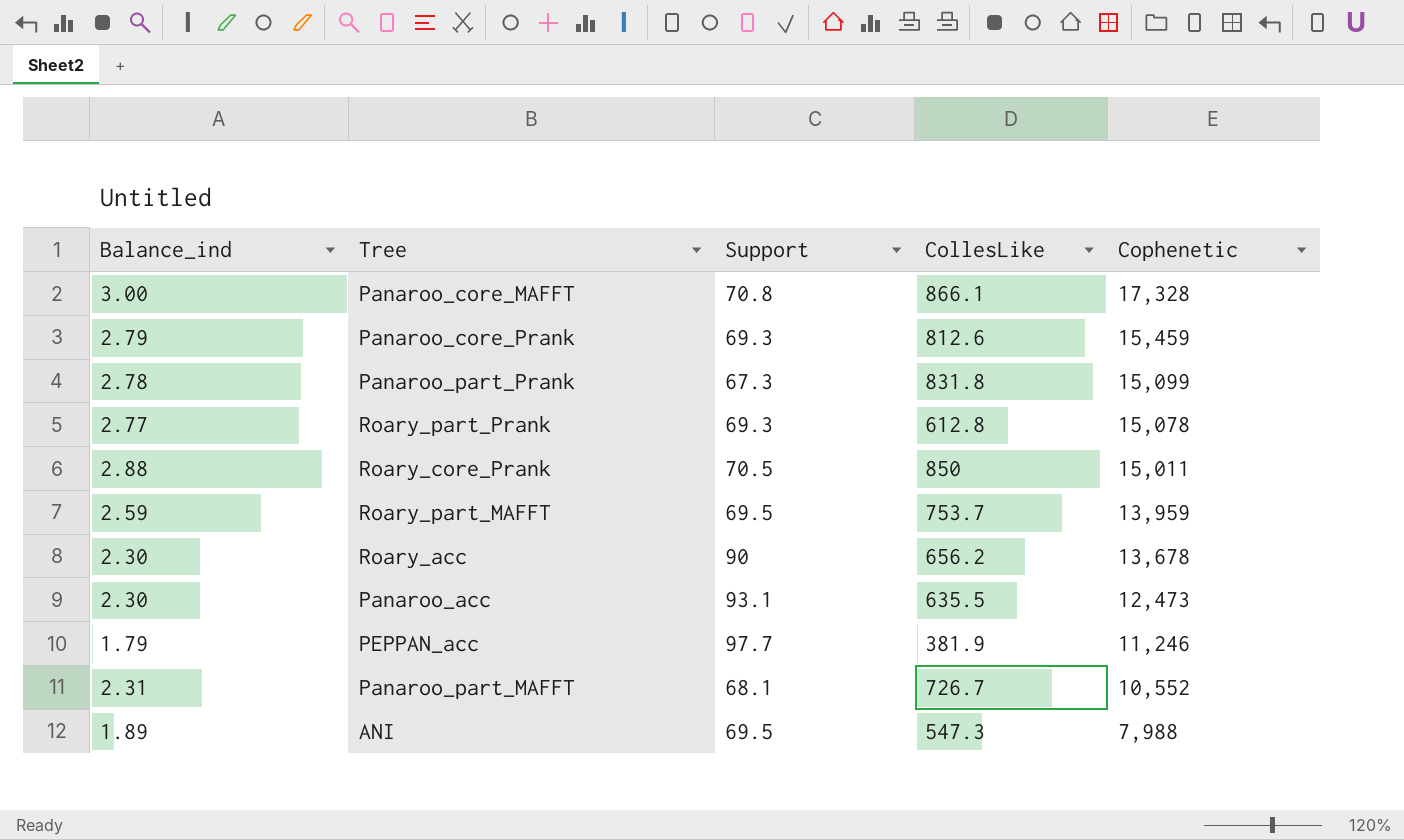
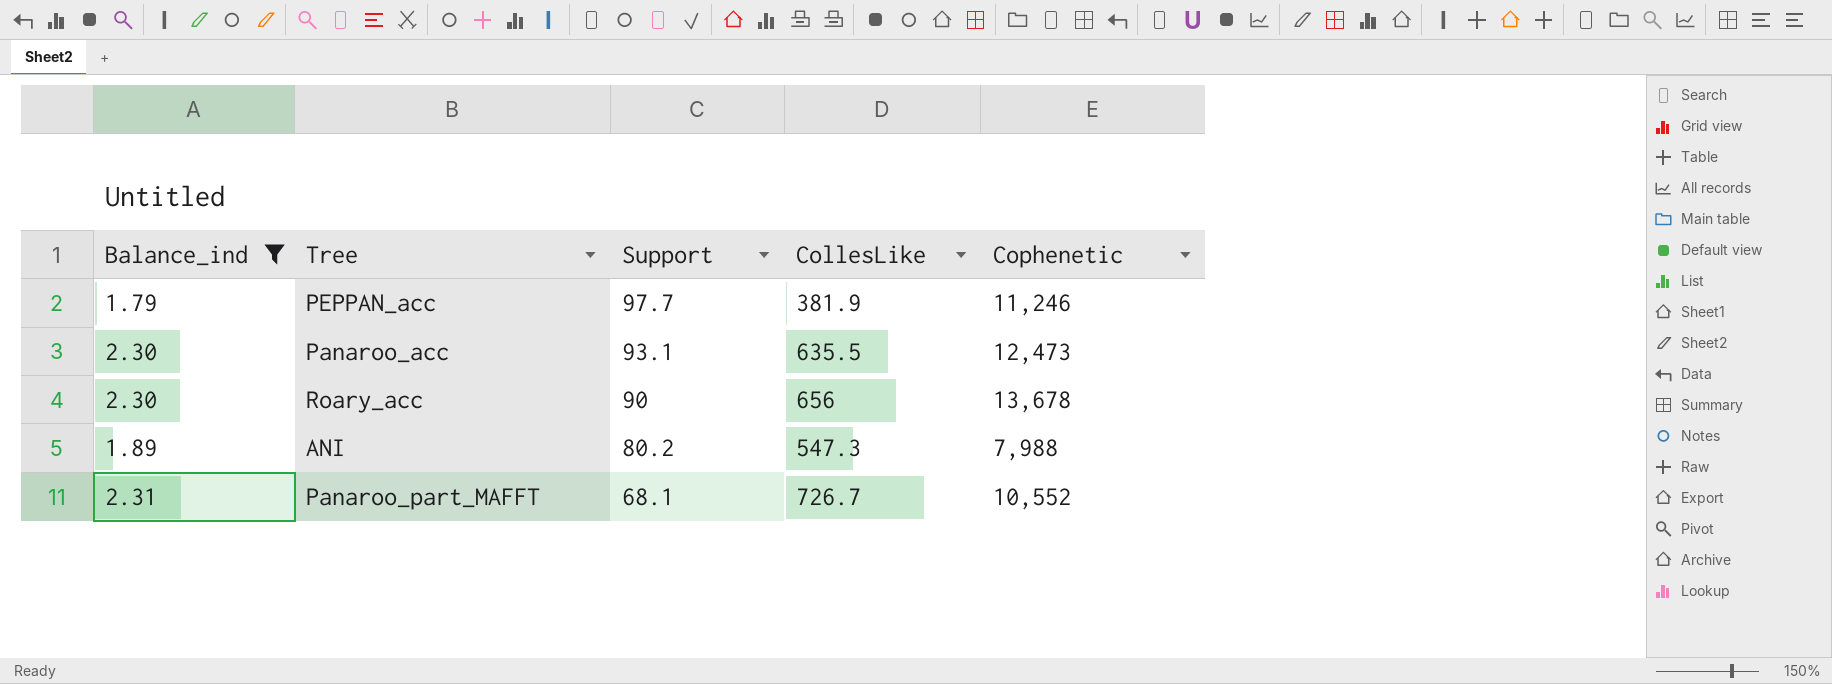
filter: none -> Balance_ind <= 2.31
row order: Cophenetic descending -> Support descending
Roary_acc | CollesLike: 656.2 -> 656
ANI | Support: 69.5 -> 80.2

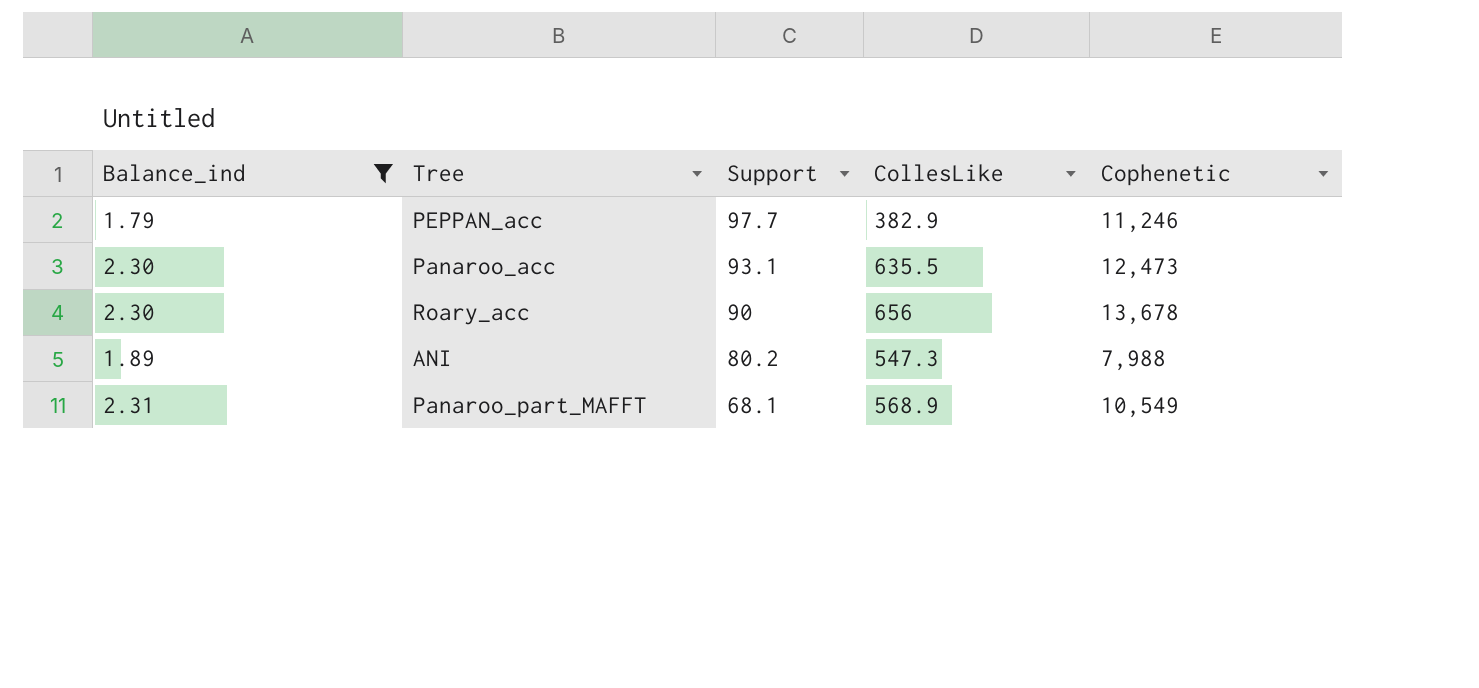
PEPPAN_acc | CollesLike: 381.9 -> 382.9
Panaroo_part_MAFFT | CollesLike: 726.7 -> 568.9
Panaroo_part_MAFFT | Cophenetic: 10,552 -> 10,549

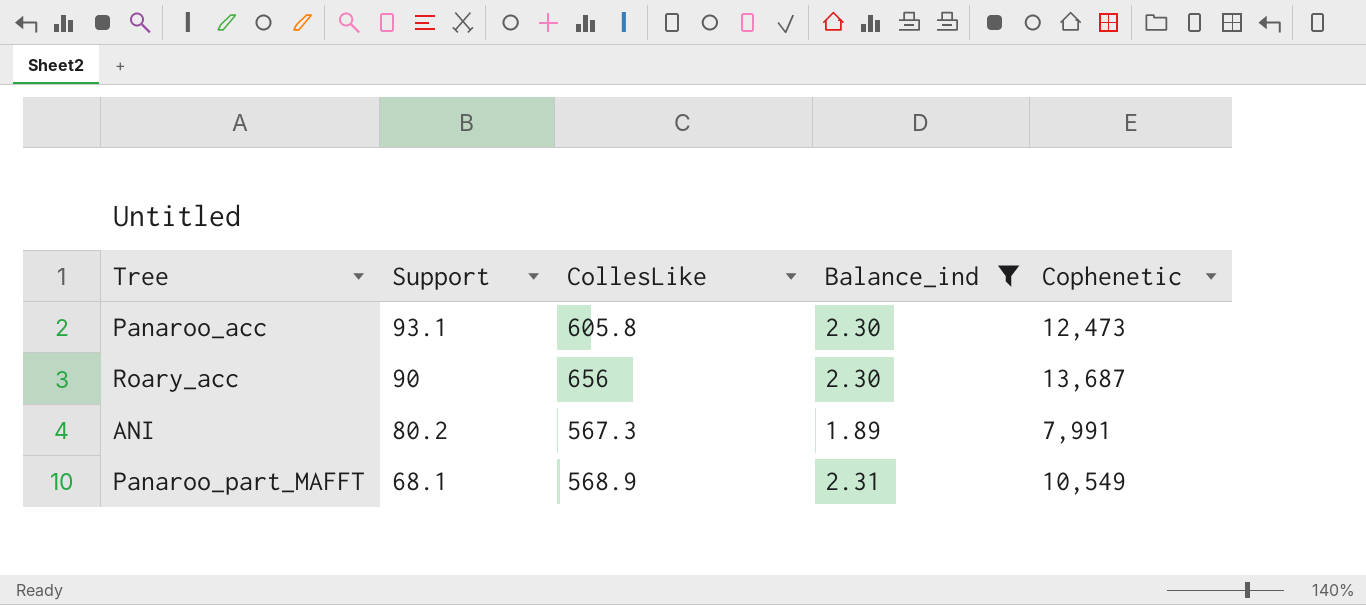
column Balance_ind | position: 1 -> 4
row PEPPAN_acc: 1.79 | 97.7 | 382.9 | 11,246 -> none
Panaroo_acc | CollesLike: 635.5 -> 605.8
Roary_acc | Cophenetic: 13,678 -> 13,687
ANI | CollesLike: 547.3 -> 567.3
ANI | Cophenetic: 7,988 -> 7,991

